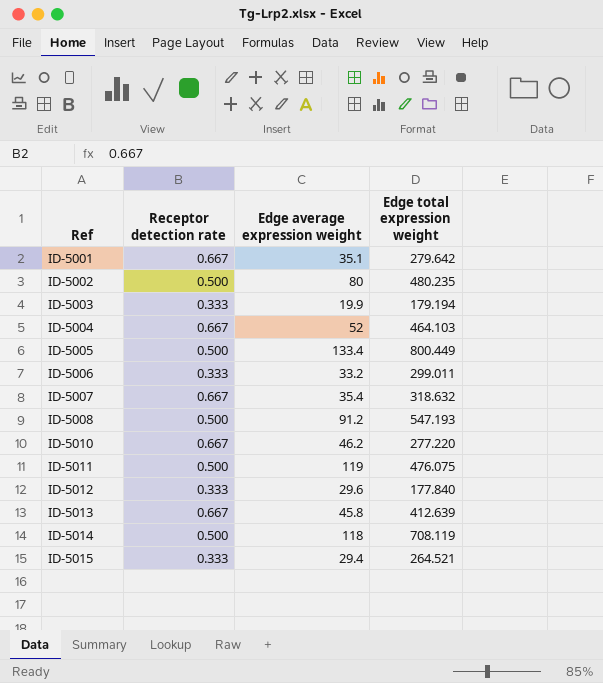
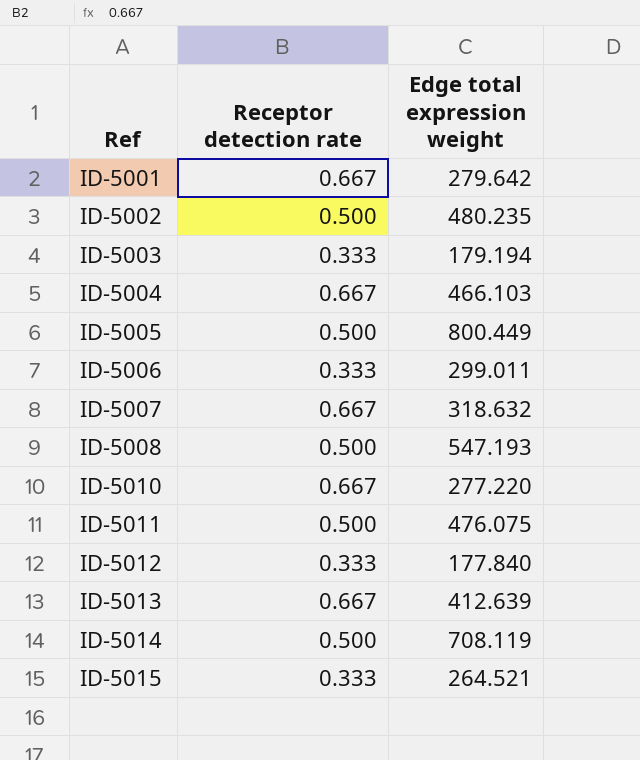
column Edge average expression weight | position: 3 -> none
ID-5004 | Edge total expression weight: 464.103 -> 466.103

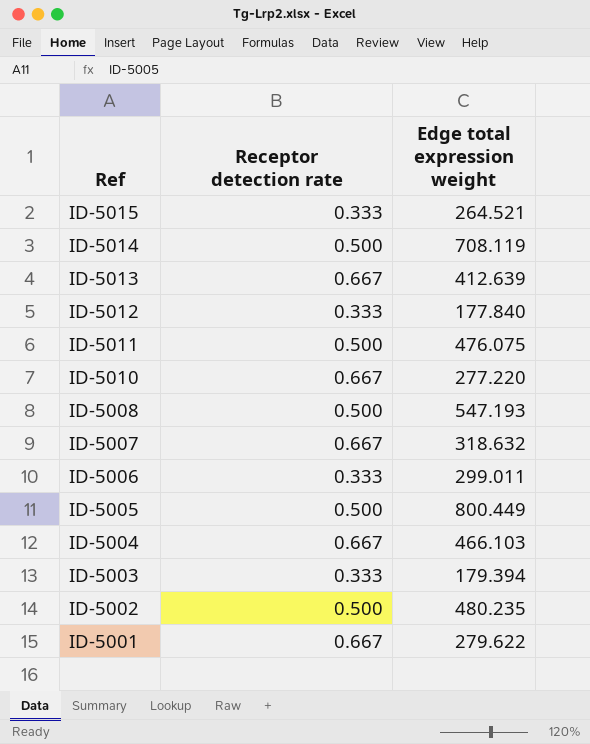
row order: Ref ascending -> Ref descending
ID-5003 | Edge total expression weight: 179.194 -> 179.394
ID-5001 | Edge total expression weight: 279.642 -> 279.622

